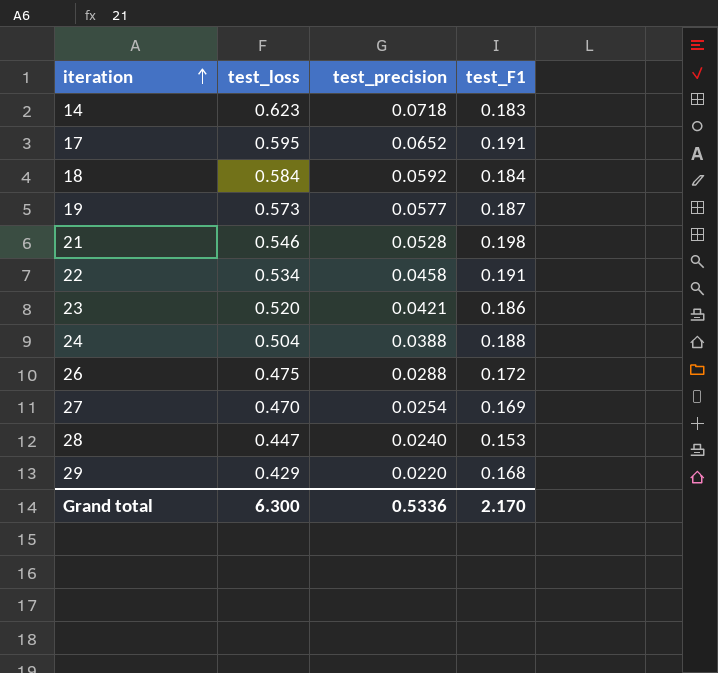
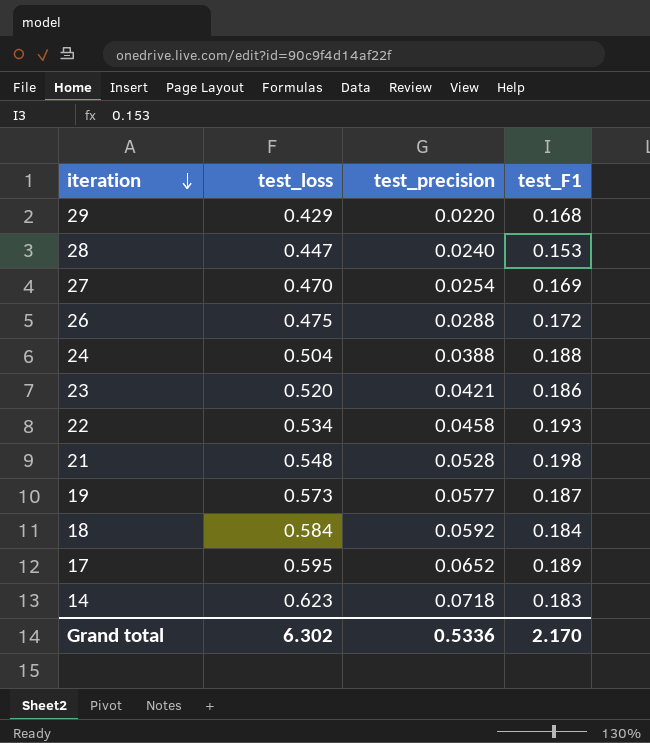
row order: iteration ascending -> iteration descending
22 | test_F1: 0.191 -> 0.193
21 | test_loss: 0.546 -> 0.548
17 | test_F1: 0.191 -> 0.189
Grand total | test_loss: 6.300 -> 6.302

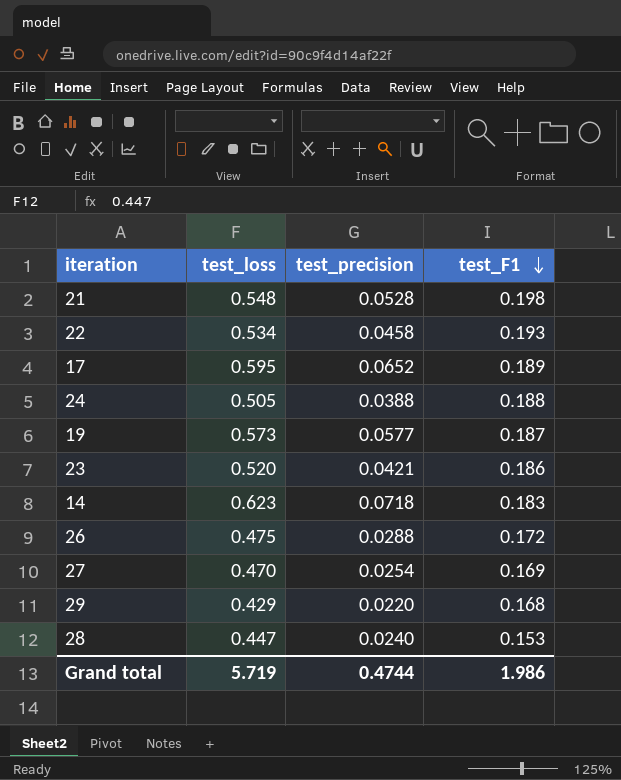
row order: iteration descending -> test_F1 descending
row 18: 0.584 | 0.0592 | 0.184 -> none
24 | test_loss: 0.504 -> 0.505
Grand total | test_loss: 6.302 -> 5.719
Grand total | test_precision: 0.5336 -> 0.4744
Grand total | test_F1: 2.170 -> 1.986

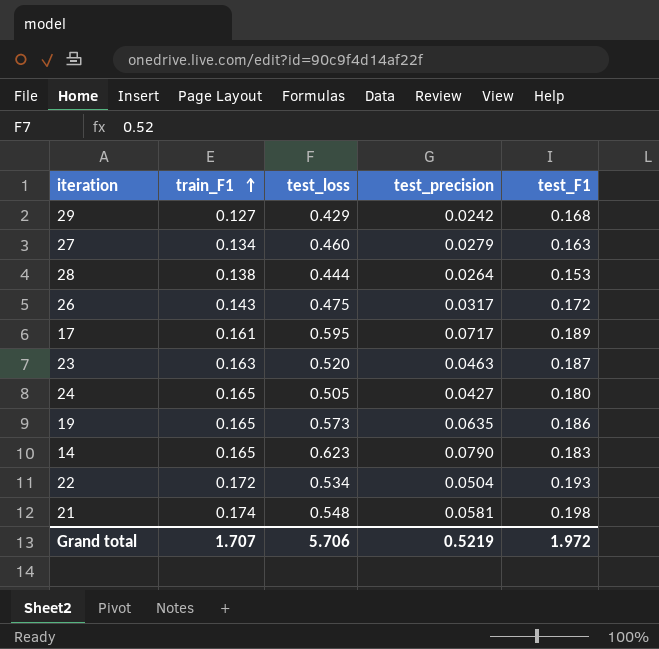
row order: test_F1 descending -> train_F1 ascending
column train_F1 | position: none -> 2
29 | test_precision: 0.0220 -> 0.0242
27 | test_loss: 0.470 -> 0.460
27 | test_precision: 0.0254 -> 0.0279
27 | test_F1: 0.169 -> 0.163
28 | test_loss: 0.447 -> 0.444
28 | test_precision: 0.0240 -> 0.0264
26 | test_precision: 0.0288 -> 0.0317
17 | test_precision: 0.0652 -> 0.0717
23 | test_precision: 0.0421 -> 0.0463
23 | test_F1: 0.186 -> 0.187
24 | test_precision: 0.0388 -> 0.0427
24 | test_F1: 0.188 -> 0.180
19 | test_precision: 0.0577 -> 0.0635
19 | test_F1: 0.187 -> 0.186
14 | test_precision: 0.0718 -> 0.0790
22 | test_precision: 0.0458 -> 0.0504
21 | test_precision: 0.0528 -> 0.0581
Grand total | test_loss: 5.719 -> 5.706
Grand total | test_precision: 0.4744 -> 0.5219
Grand total | test_F1: 1.986 -> 1.972

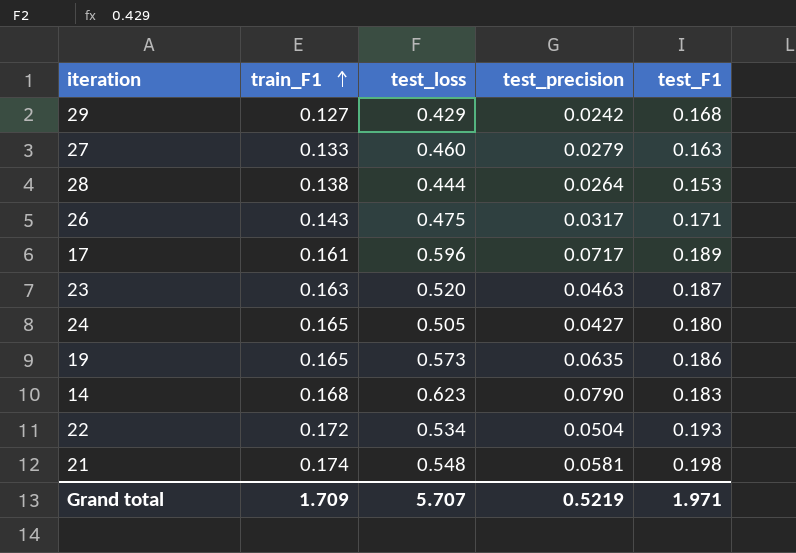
27 | train_F1: 0.134 -> 0.133
26 | test_F1: 0.172 -> 0.171
17 | test_loss: 0.595 -> 0.596
14 | train_F1: 0.165 -> 0.168
Grand total | train_F1: 1.707 -> 1.709
Grand total | test_loss: 5.706 -> 5.707
Grand total | test_F1: 1.972 -> 1.971

